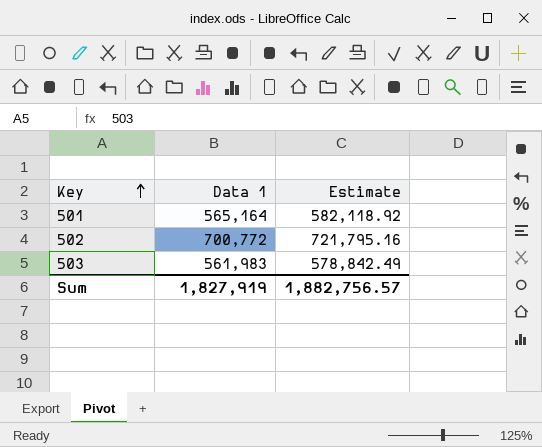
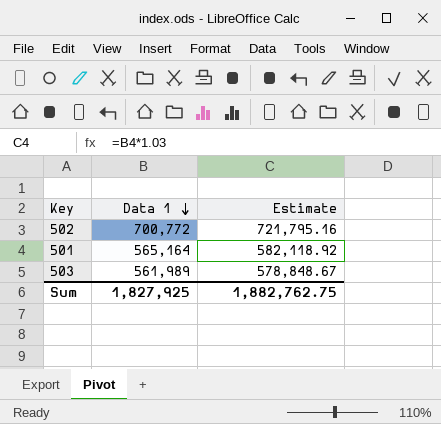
row order: Key ascending -> Data 1 descending
503 | Data 1: 561,983 -> 561,989
503 | Estimate: 578,842.49 -> 578,848.67
Sum | Data 1: 1,827,919 -> 1,827,925
Sum | Estimate: 1,882,756.57 -> 1,882,762.75

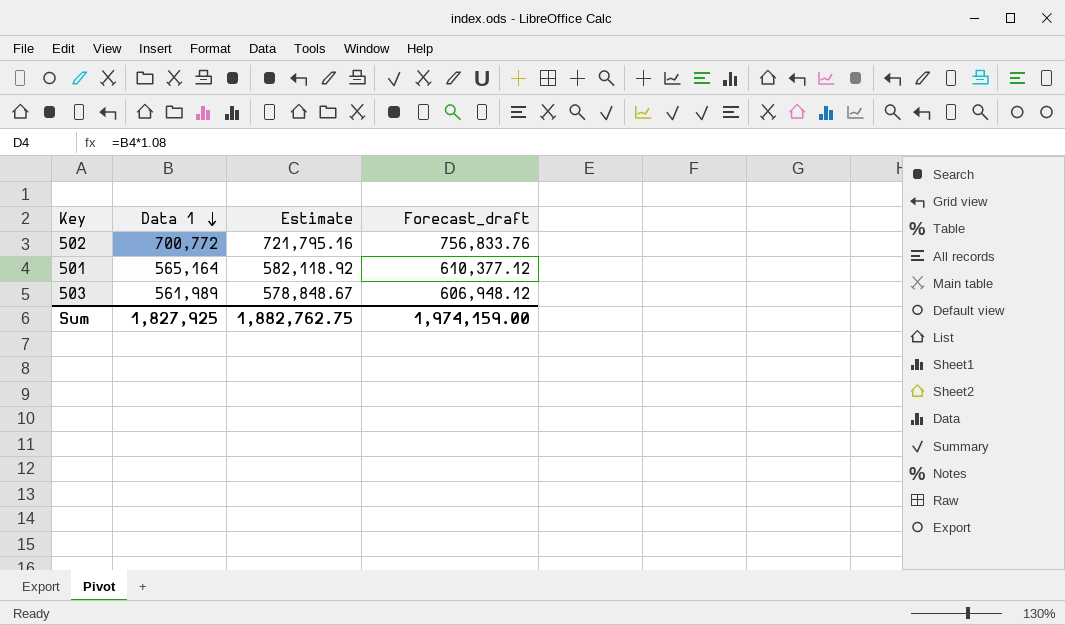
column Forecast_draft | formula: none -> [Data 1] * 1.08

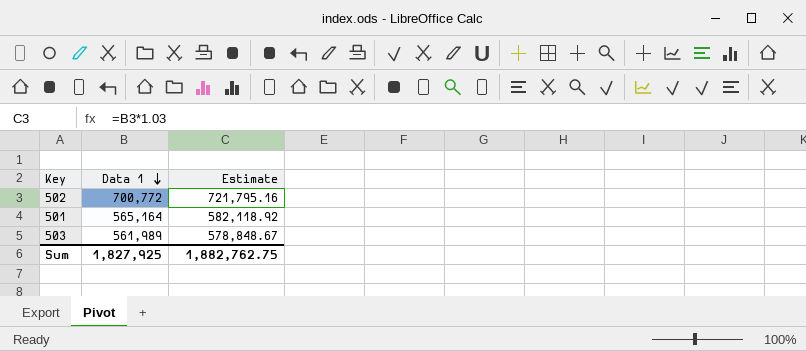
column Forecast_draft | formula: [Data 1] * 1.08 -> none

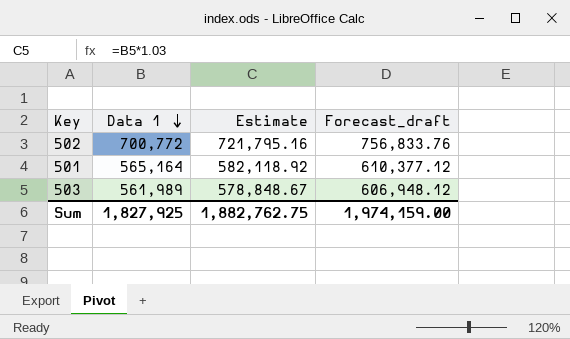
column Forecast_draft | formula: none -> [Data 1] * 1.08

